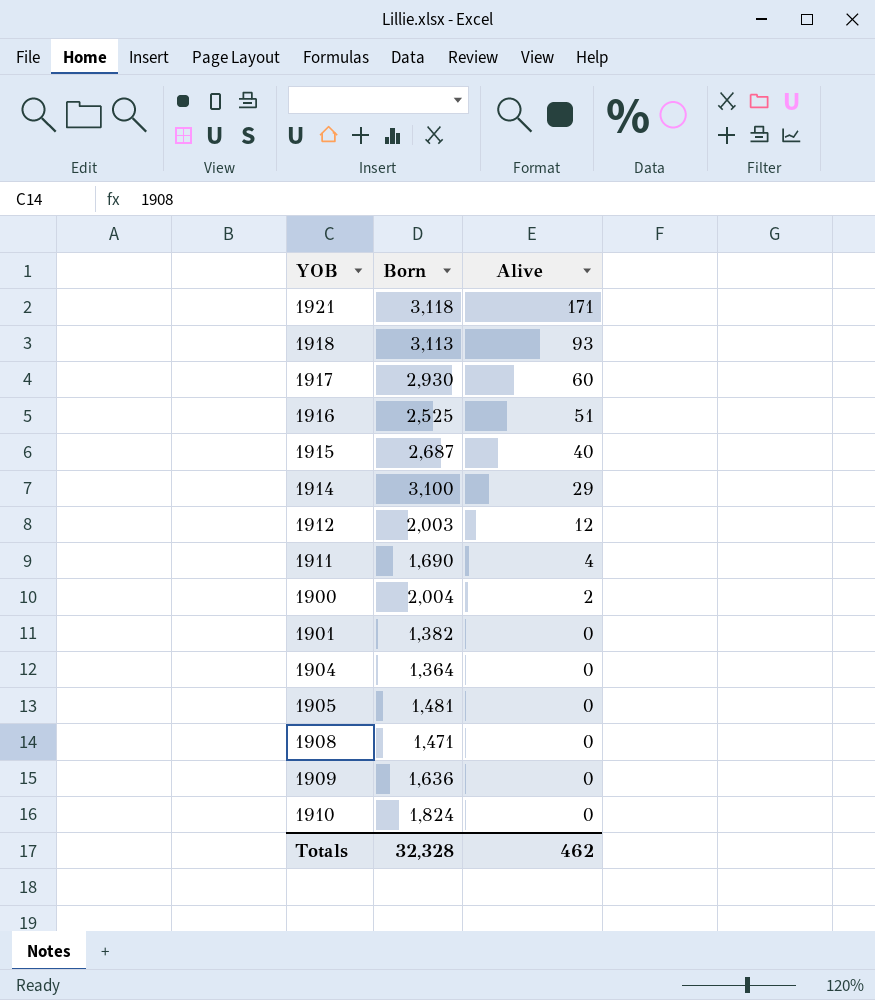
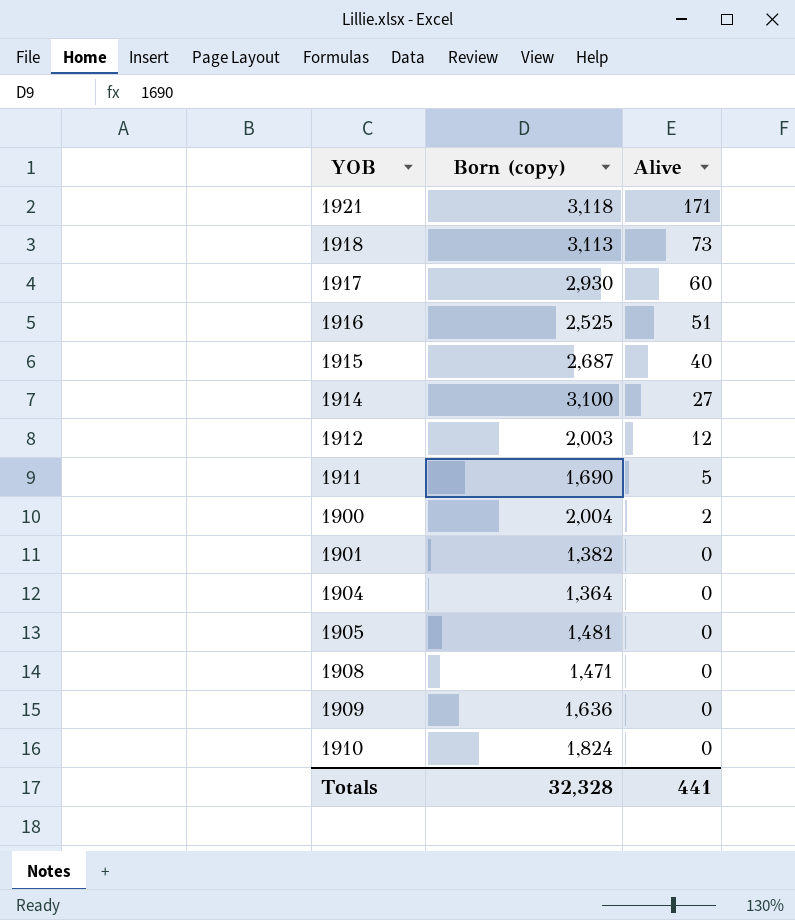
column name: Born -> Born (copy)
1918 | Alive: 93 -> 73
1914 | Alive: 29 -> 27
1911 | Alive: 4 -> 5
Totals | Alive: 462 -> 441

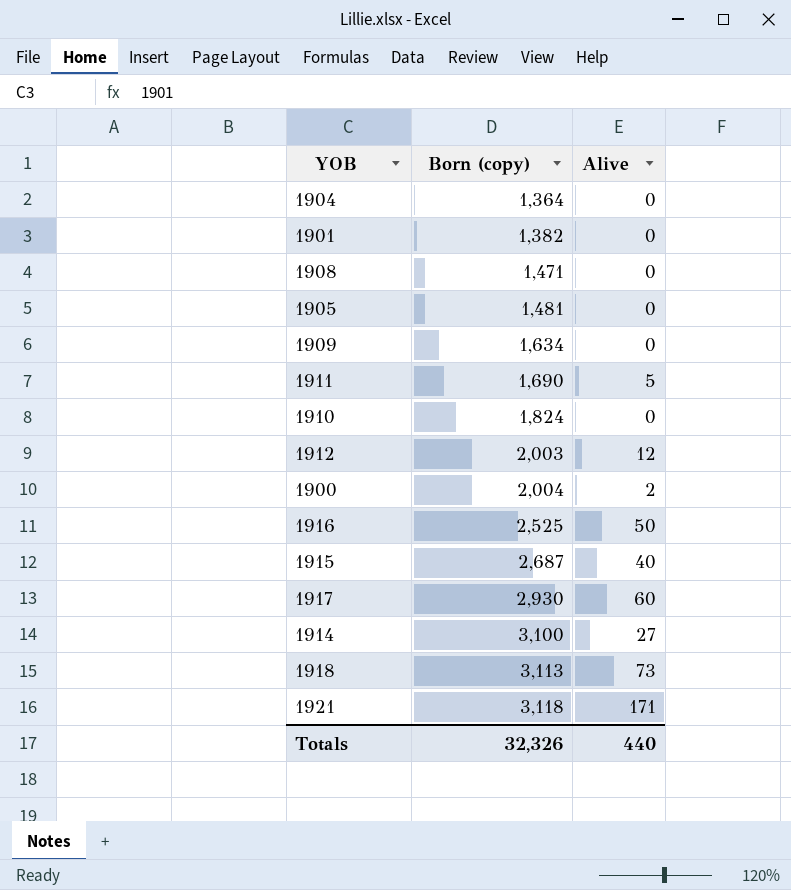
row order: Alive descending -> Born (copy) ascending
1909 | Born (copy): 1,636 -> 1,634
1916 | Alive: 51 -> 50
Totals | Born (copy): 32,328 -> 32,326
Totals | Alive: 441 -> 440

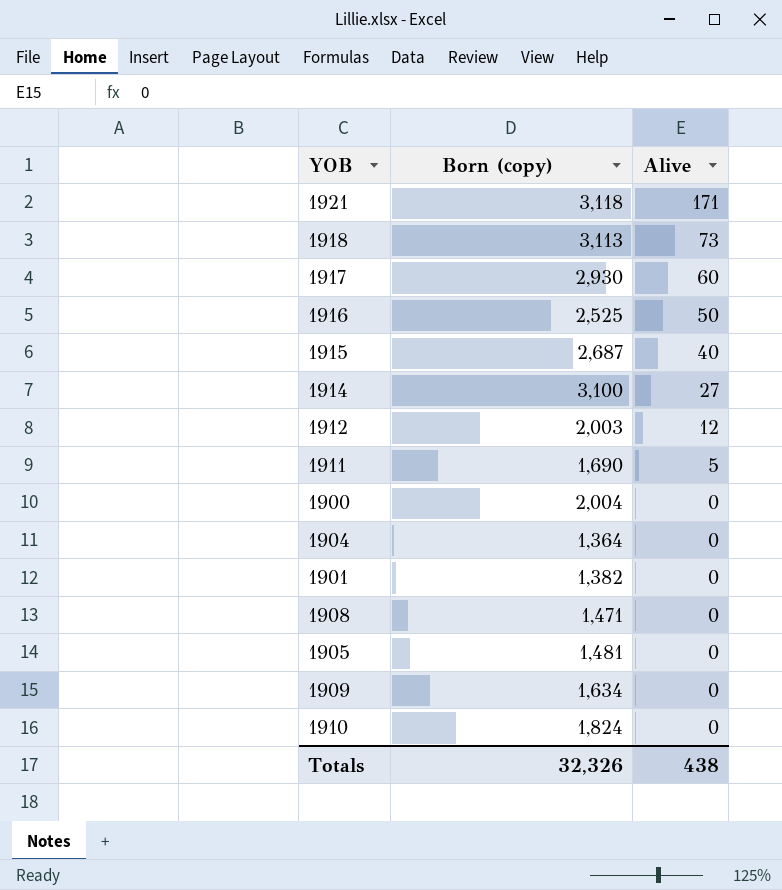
row order: Born (copy) ascending -> Alive descending
1900 | Alive: 2 -> 0
Totals | Alive: 440 -> 438

